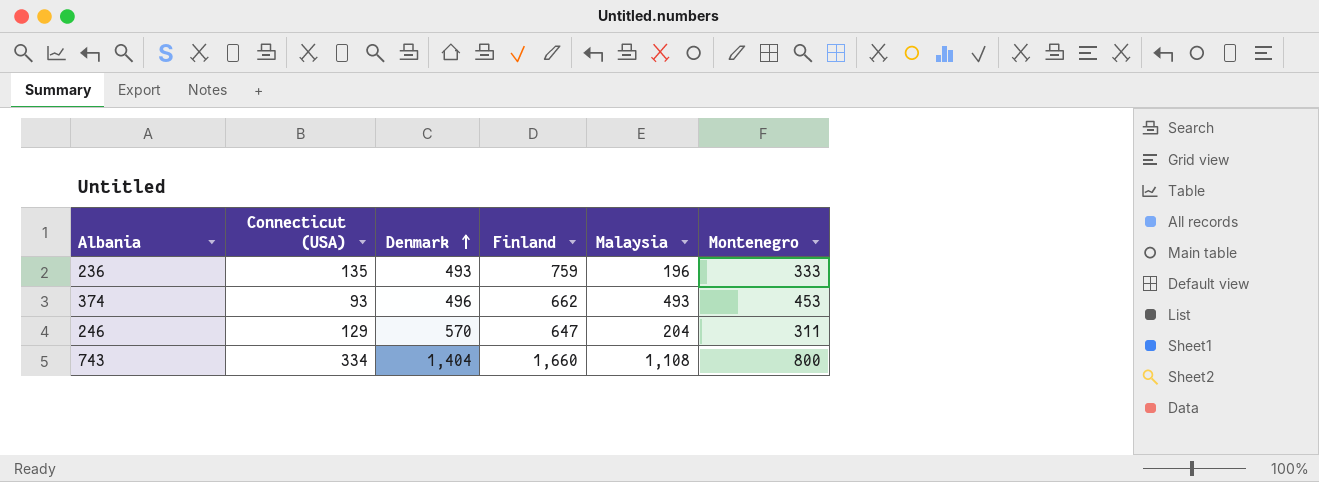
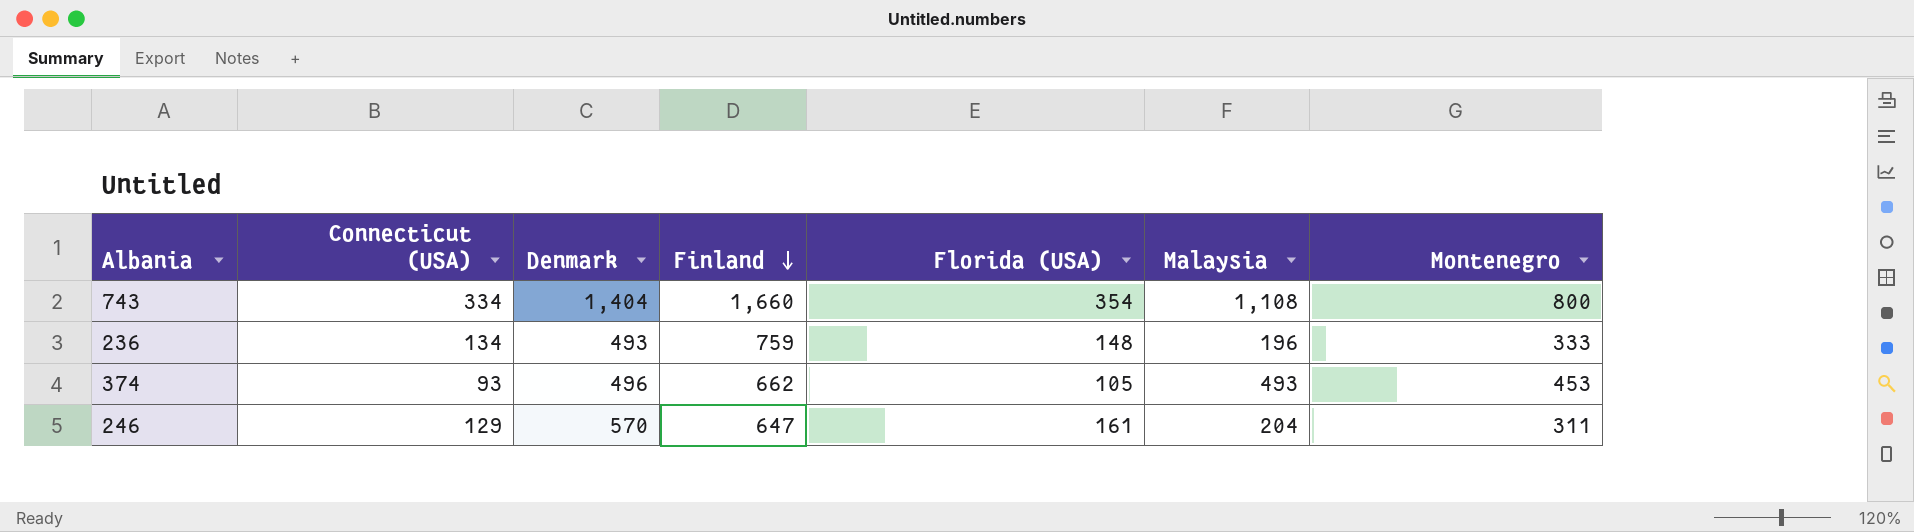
row order: Denmark ascending -> Finland descending
column Florida (USA) | position: none -> 5
236 | Connecticut (USA): 135 -> 134

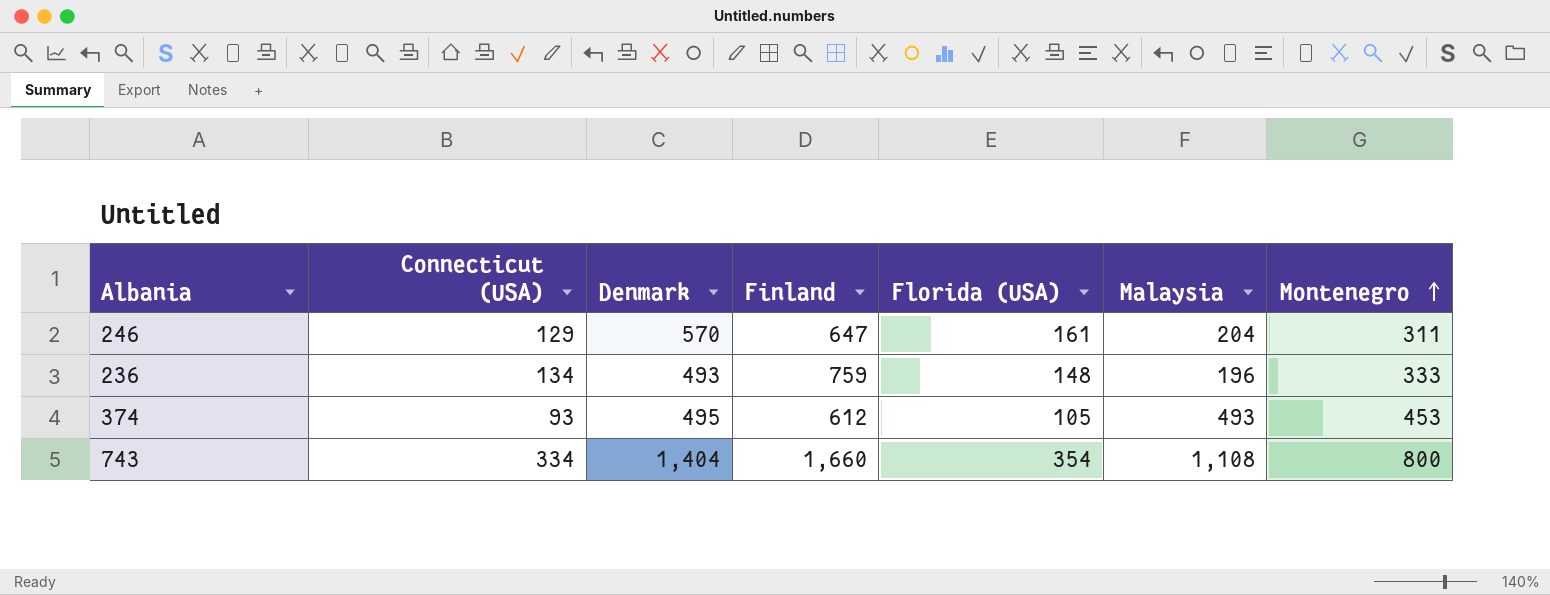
row order: Finland descending -> Montenegro ascending
374 | Denmark: 496 -> 495
374 | Finland: 662 -> 612

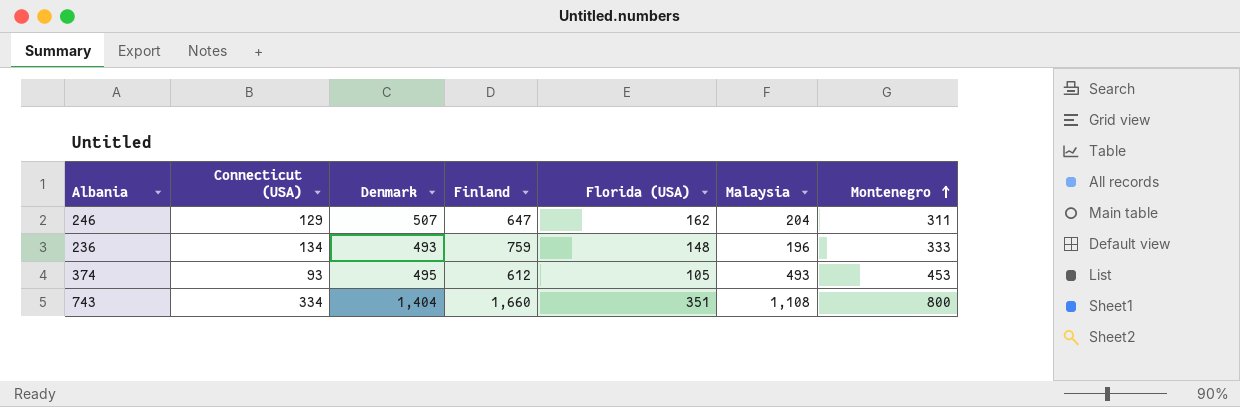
246 | Denmark: 570 -> 507
246 | Florida (USA): 161 -> 162
743 | Florida (USA): 354 -> 351

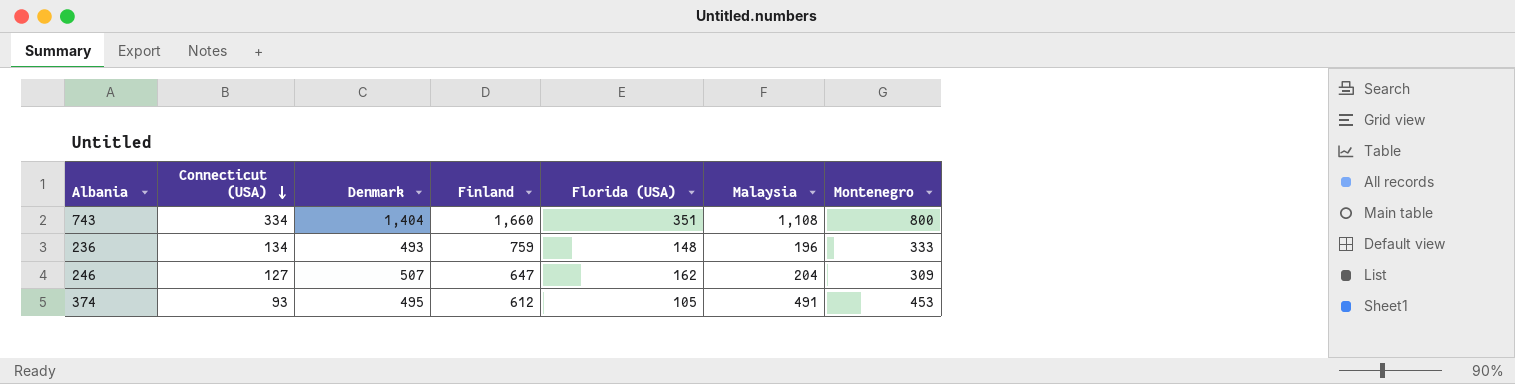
row order: Montenegro ascending -> Connecticut (USA) descending
246 | Connecticut (USA): 129 -> 127
246 | Montenegro: 311 -> 309
374 | Malaysia: 493 -> 491

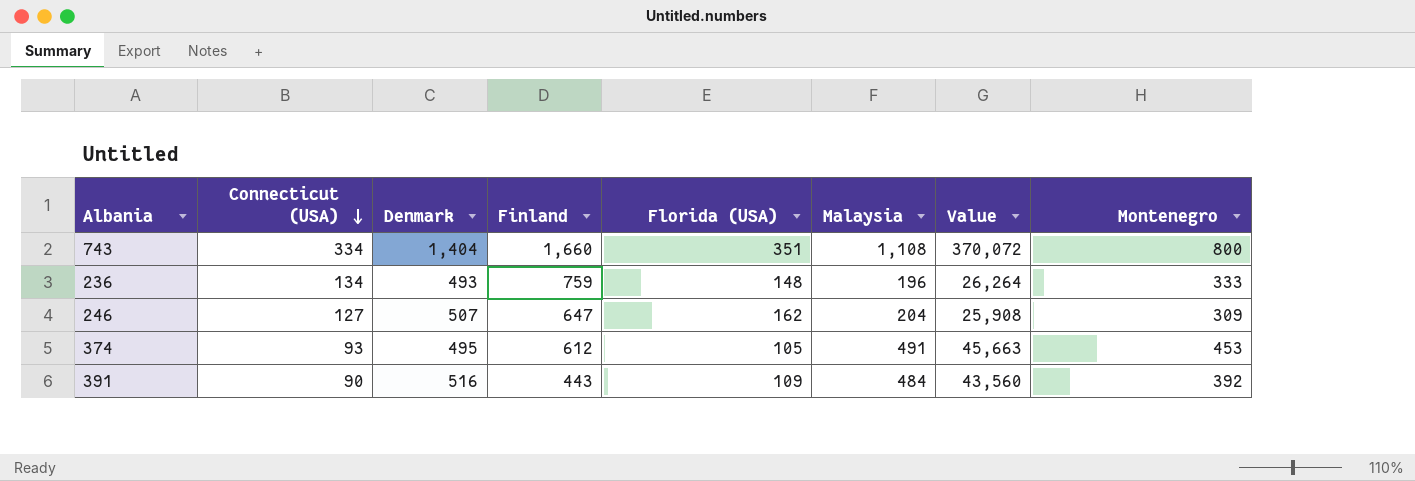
column Value | formula: none -> [Connecticut (USA)] * [Malaysia]
row 391: none -> 90 | 516 | 443 | 109 | 484 | 43,560 | 392

